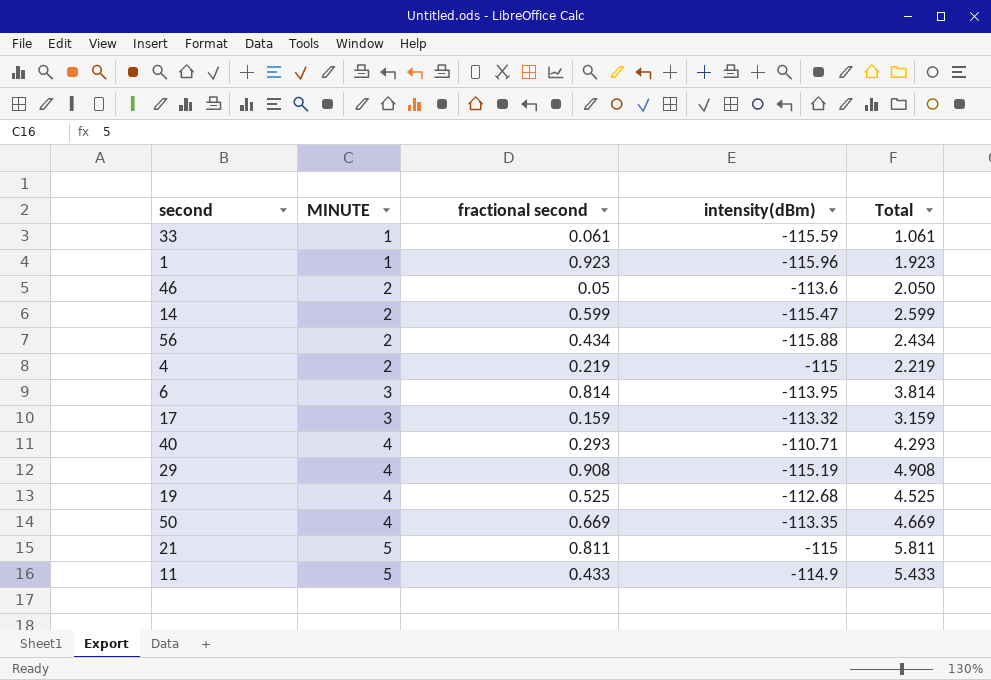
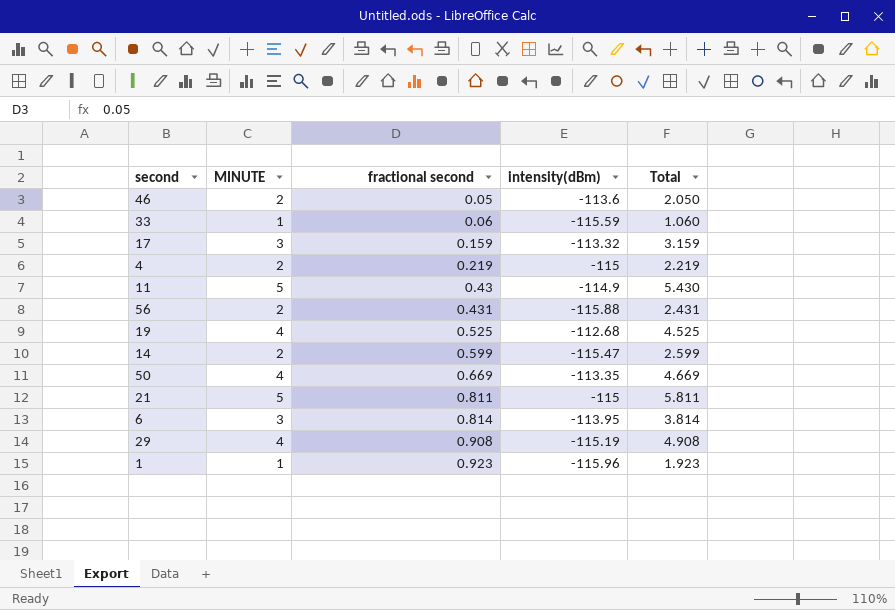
row order: MINUTE ascending -> fractional second ascending
row 40: 4 | 0.293 | -110.71 | 4.293 -> none
33 | fractional second: 0.061 -> 0.06
33 | Total: 1.061 -> 1.060
11 | fractional second: 0.433 -> 0.43
11 | Total: 5.433 -> 5.430
56 | fractional second: 0.434 -> 0.431
56 | Total: 2.434 -> 2.431

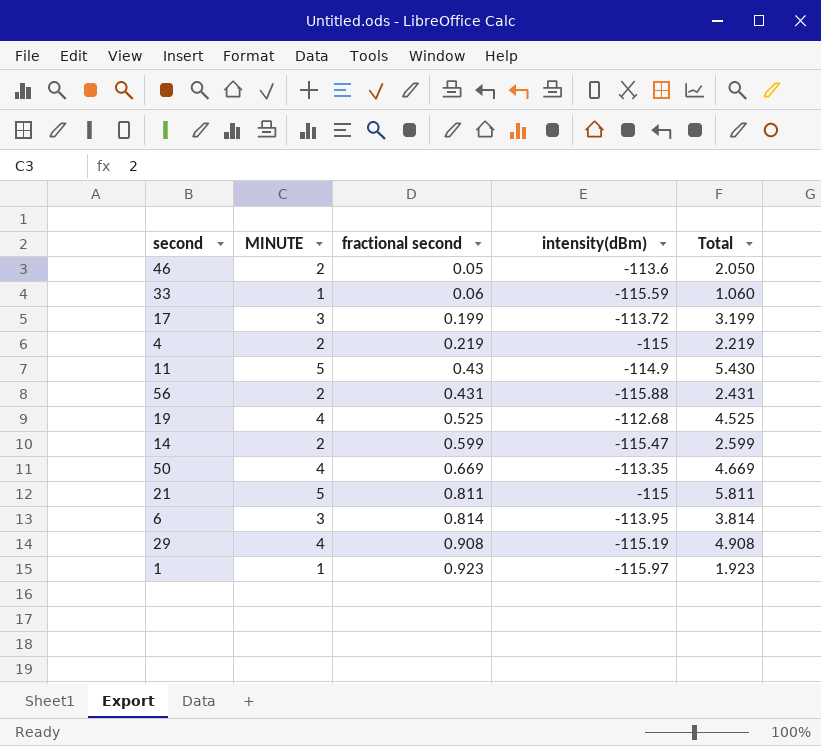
17 | fractional second: 0.159 -> 0.199
17 | intensity(dBm): -113.32 -> -113.72
17 | Total: 3.159 -> 3.199
1 | intensity(dBm): -115.96 -> -115.97

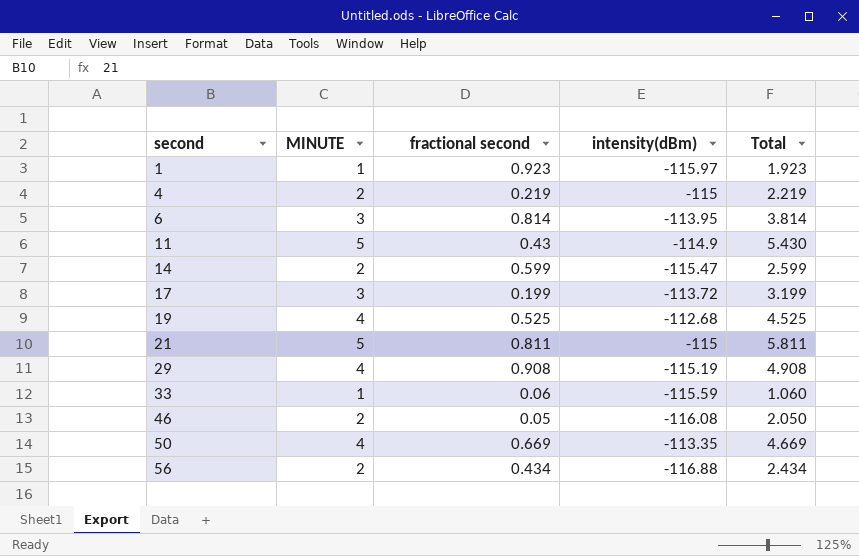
row order: fractional second ascending -> second ascending
46 | intensity(dBm): -113.6 -> -116.08
56 | fractional second: 0.431 -> 0.434
56 | intensity(dBm): -115.88 -> -116.88
56 | Total: 2.431 -> 2.434

